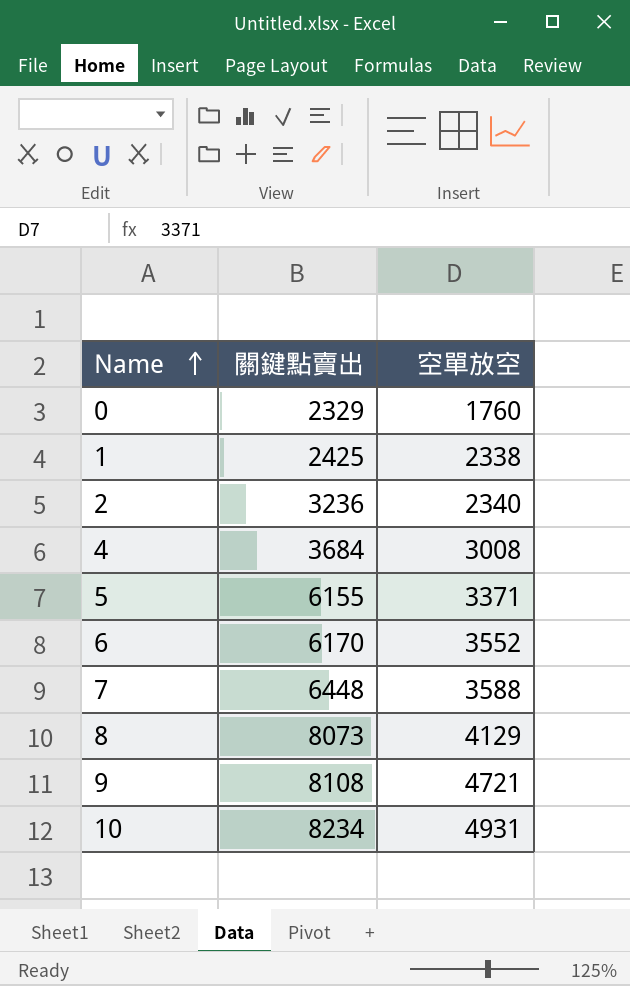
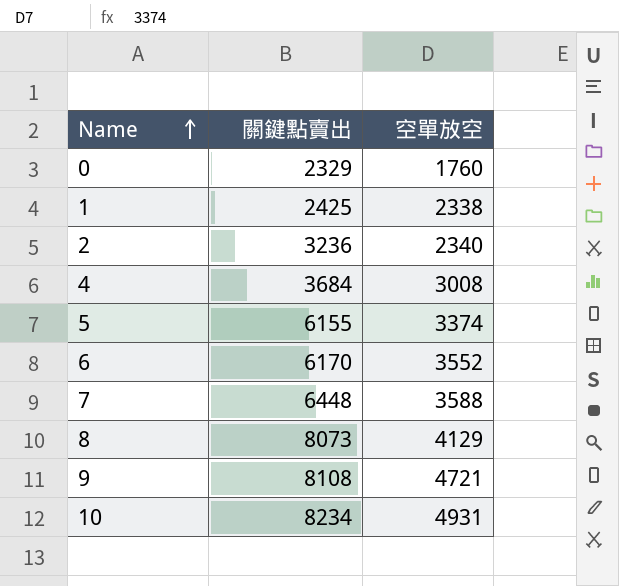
5 | 空單放空: 3371 -> 3374

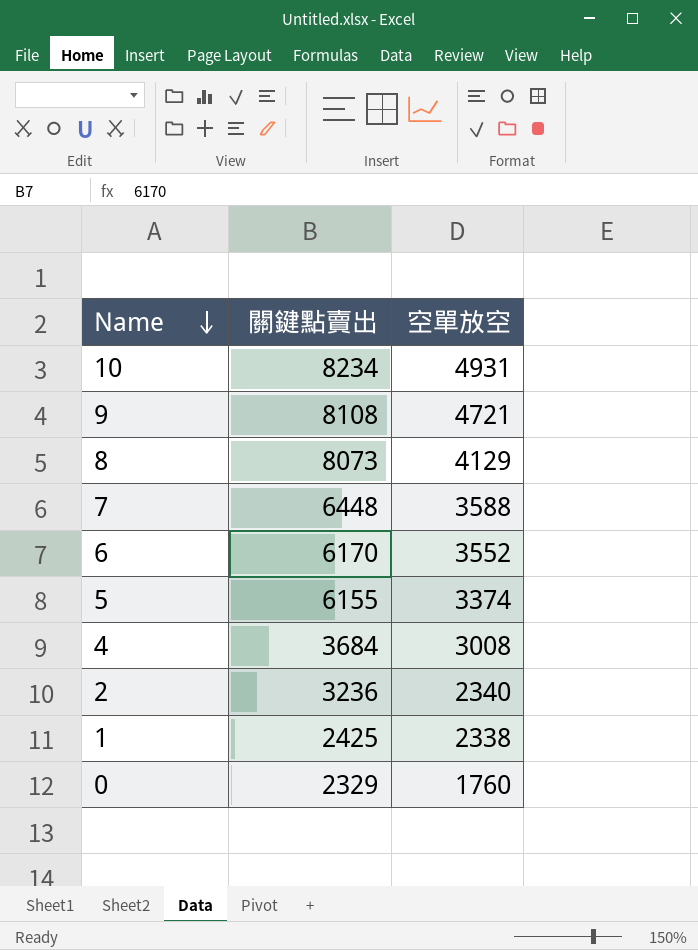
row order: Name ascending -> Name descending

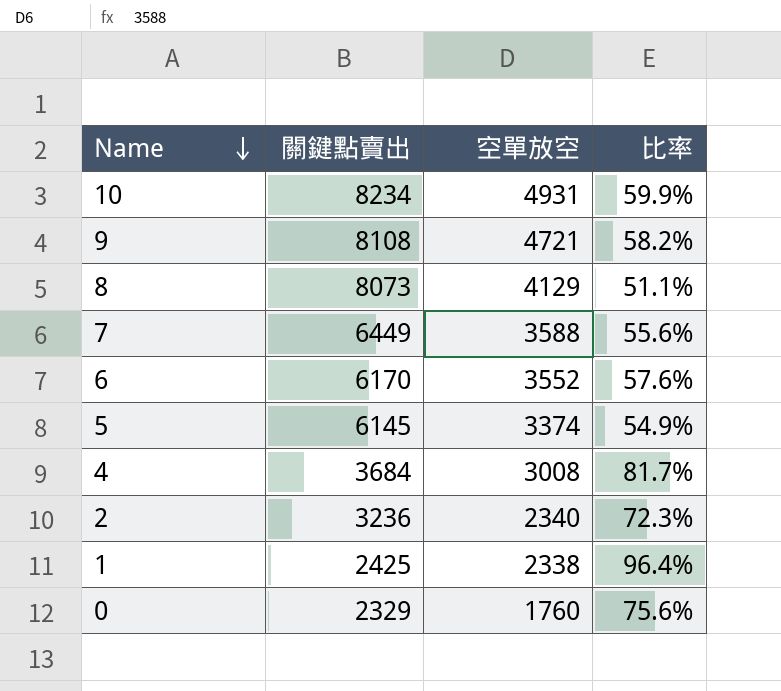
column 比率 | formula: none -> [空單放空] / [關鍵點賣出]
7 | 關鍵點賣出: 6448 -> 6449
5 | 關鍵點賣出: 6155 -> 6145

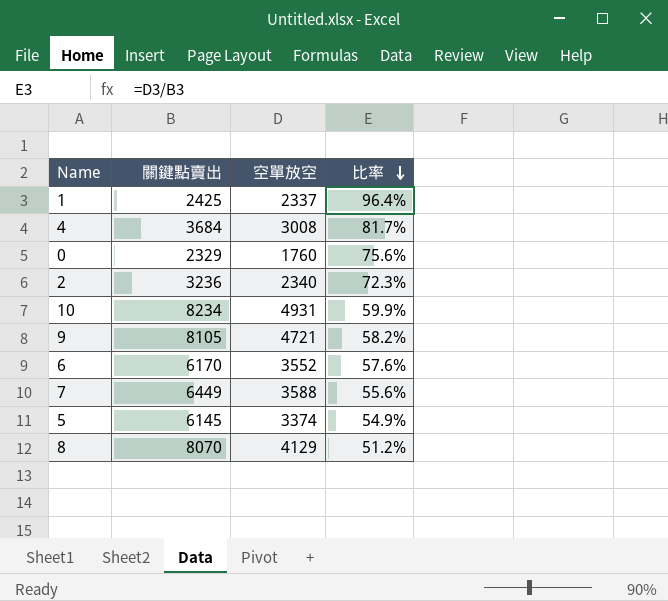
row order: Name descending -> 比率 descending
1 | 空單放空: 2338 -> 2337
9 | 關鍵點賣出: 8108 -> 8105
8 | 關鍵點賣出: 8073 -> 8070
8 | 比率: 51.1% -> 51.2%

